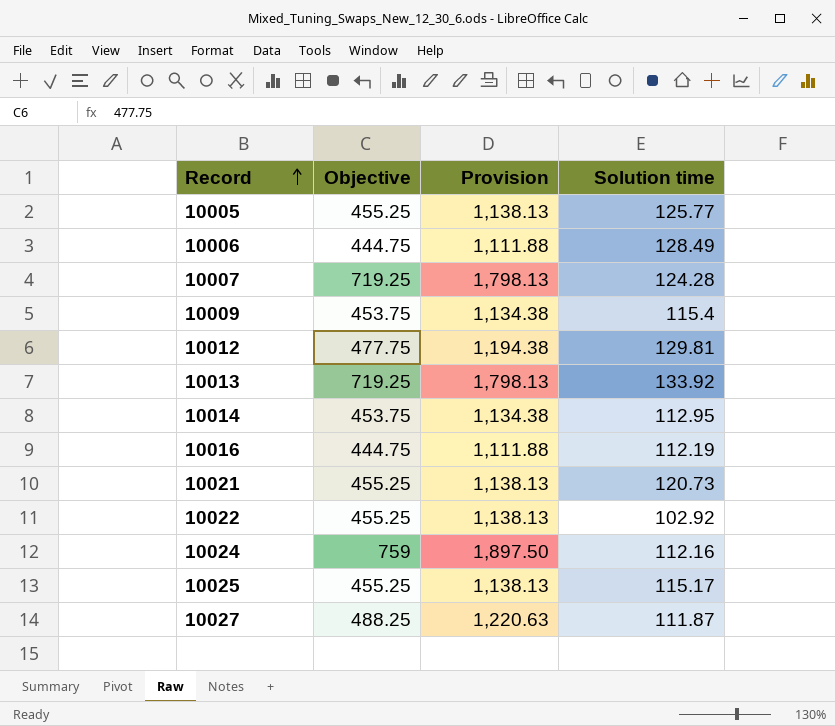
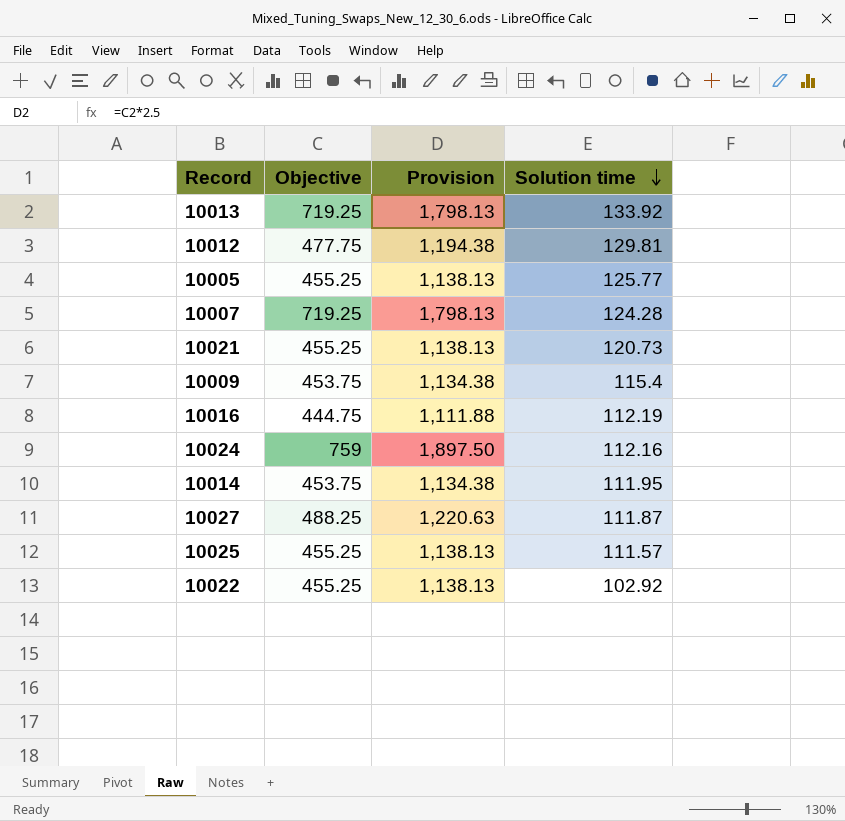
row order: Record ascending -> Solution time descending
row 10006: 444.75 | 1,111.88 | 128.49 -> none
10014 | Solution time: 112.95 -> 111.95
10025 | Solution time: 115.17 -> 111.57

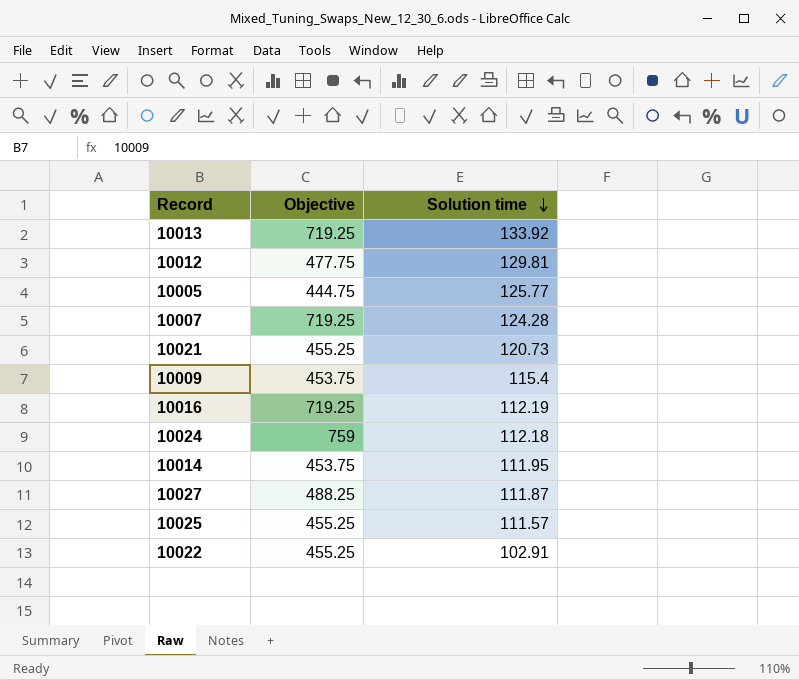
column Provision | formula: [Objective] * 2.5 -> none
10005 | Objective: 455.25 -> 444.75
10016 | Objective: 444.75 -> 719.25
10024 | Solution time: 112.16 -> 112.18
10022 | Solution time: 102.92 -> 102.91

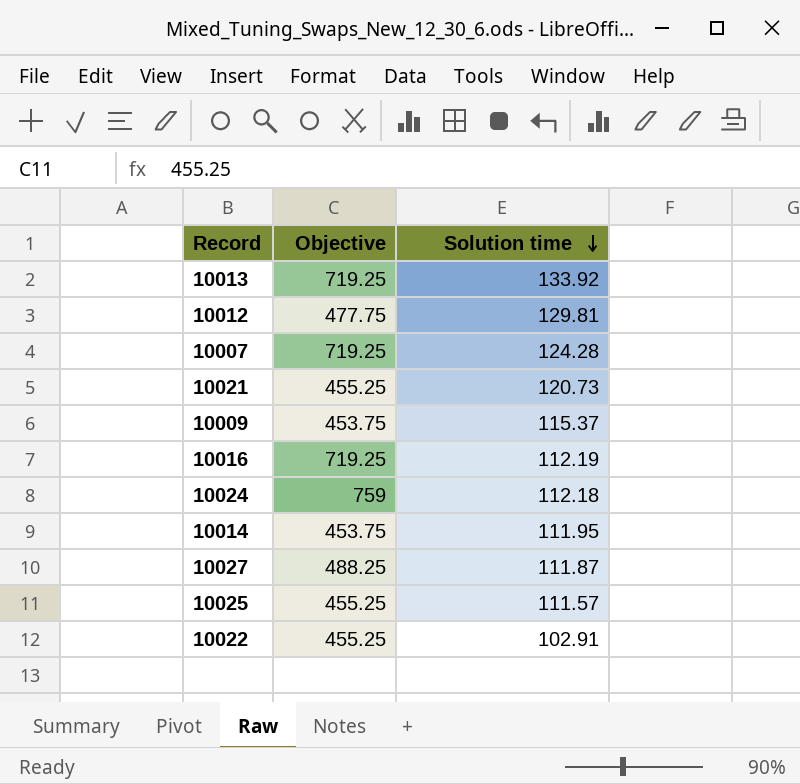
row 10005: 444.75 | 125.77 -> none
10009 | Solution time: 115.4 -> 115.37

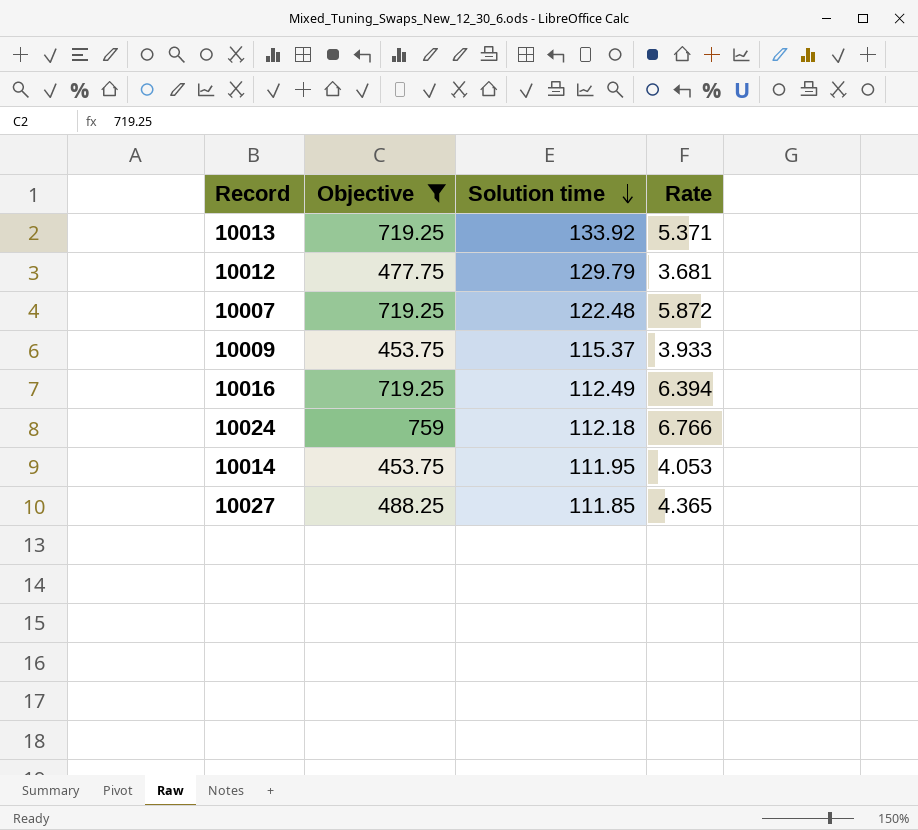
filter: none -> Objective != 455.25
column Rate | formula: none -> [Objective] / [Solution time]
10012 | Solution time: 129.81 -> 129.79
10007 | Solution time: 124.28 -> 122.48
10016 | Solution time: 112.19 -> 112.49
10027 | Solution time: 111.87 -> 111.85

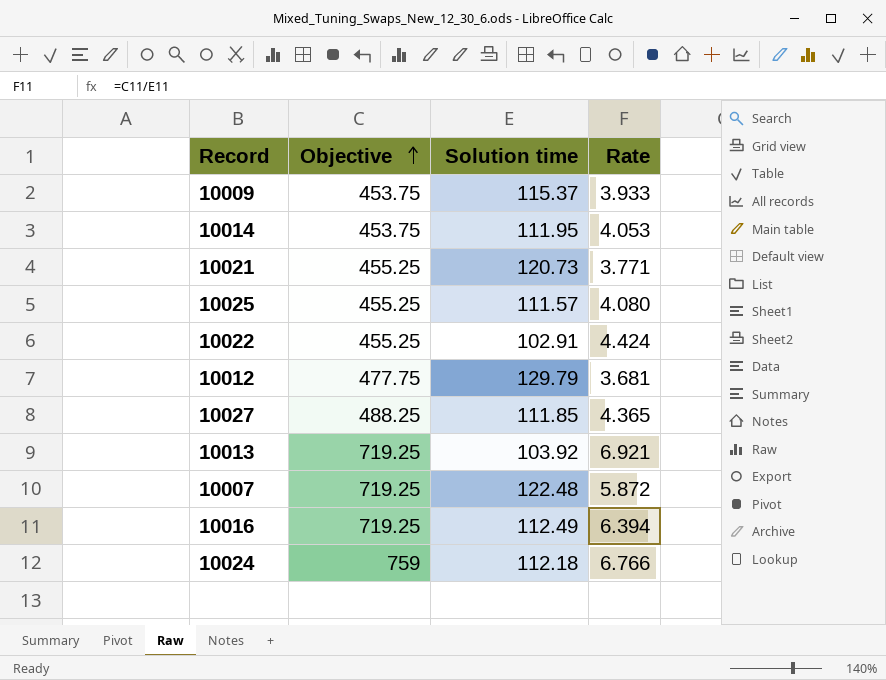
filter: Objective != 455.25 -> none
row order: Solution time descending -> Objective ascending
10013 | Solution time: 133.92 -> 103.92
10013 | Rate: 5.371 -> 6.921

